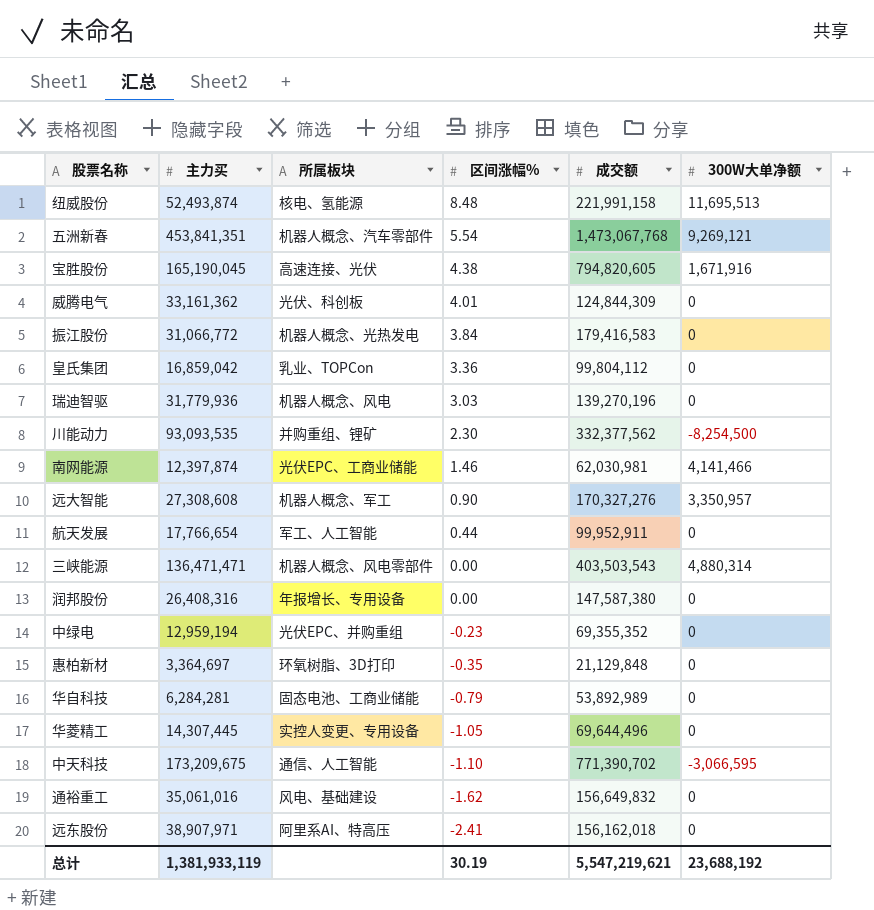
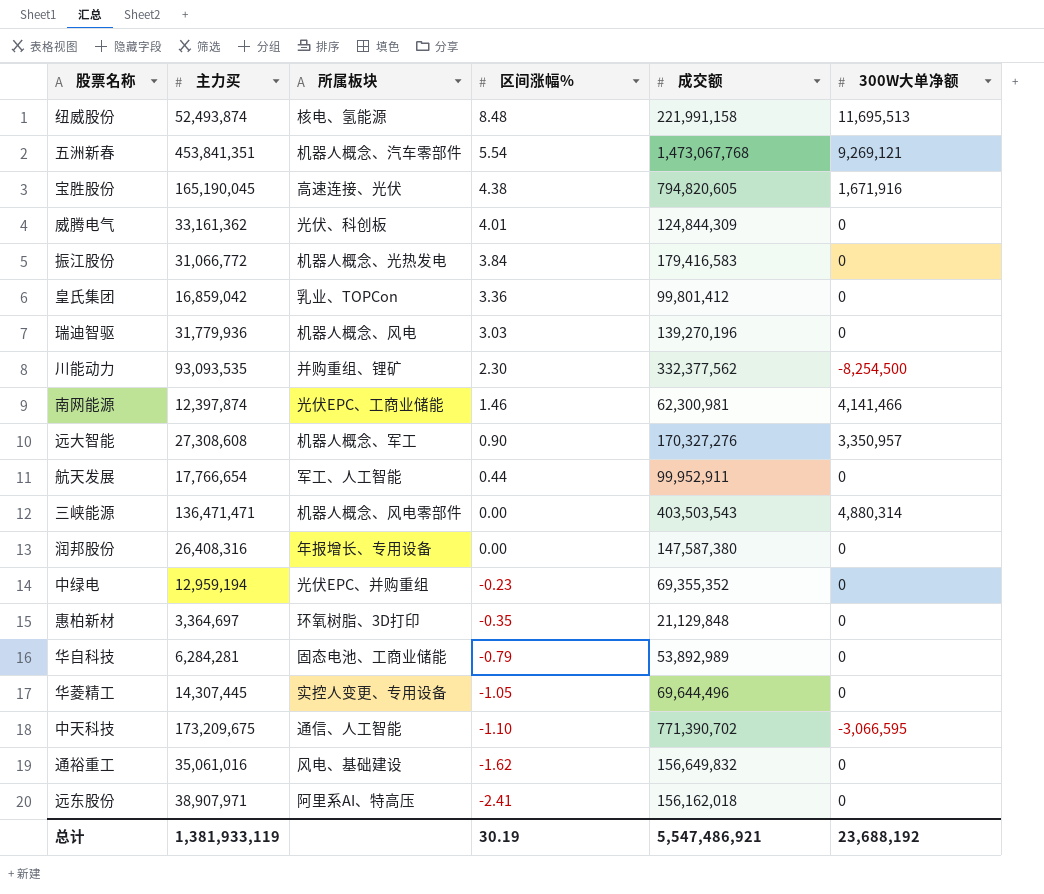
皇氏集团 | 成交额: 99,804,112 -> 99,801,412
南网能源 | 成交额: 62,030,981 -> 62,300,981
总计 | 成交额: 5,547,219,621 -> 5,547,486,921

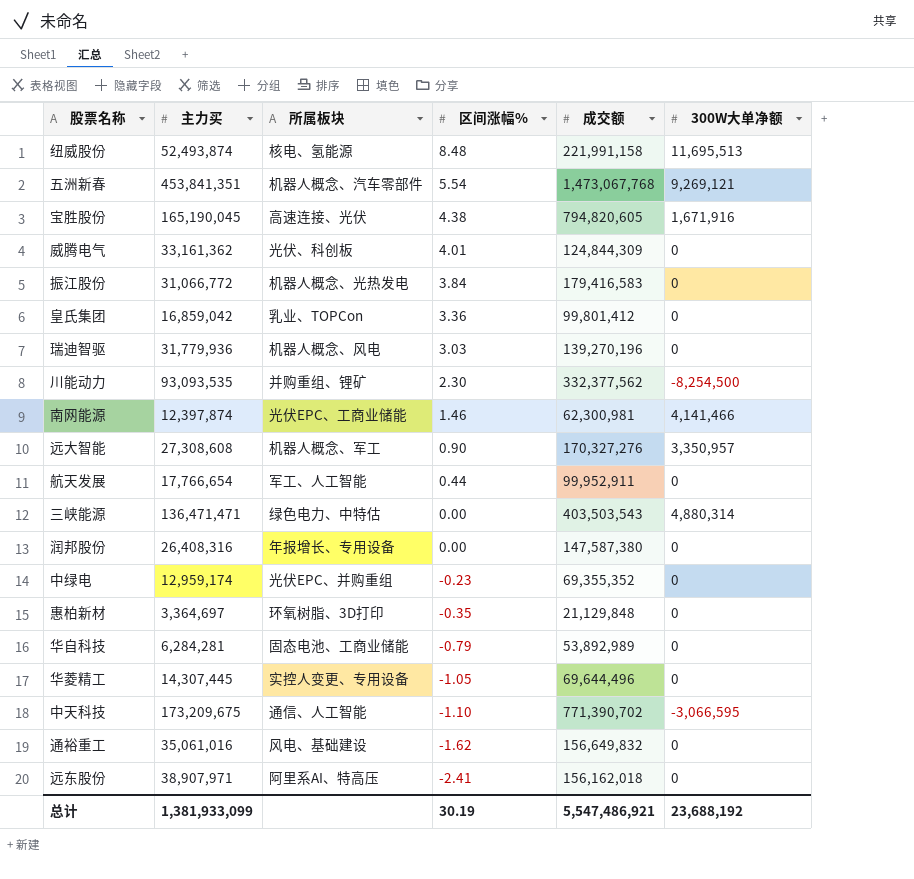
三峡能源 | 所属板块: 机器人概念、风电零部件 -> 绿色电力、中特估
中绿电 | 主力买: 12,959,194 -> 12,959,174
总计 | 主力买: 1,381,933,119 -> 1,381,933,099

